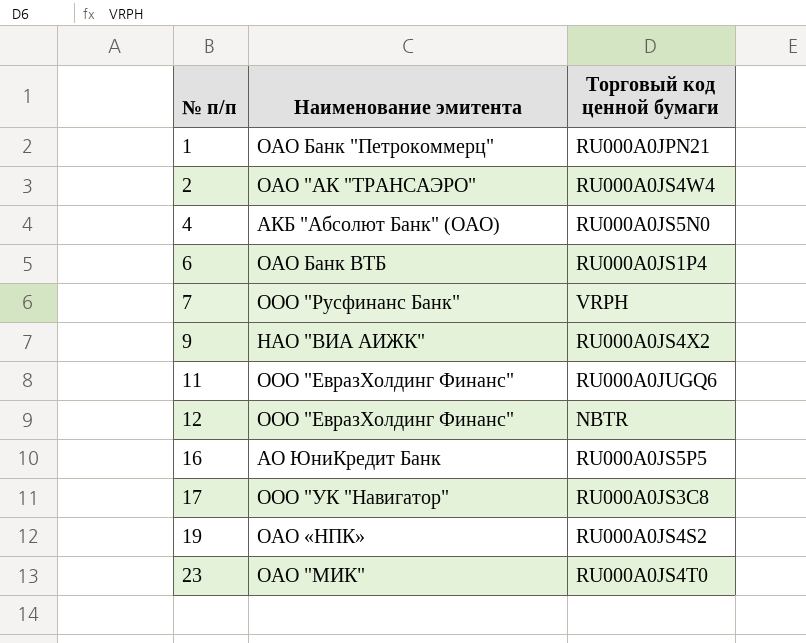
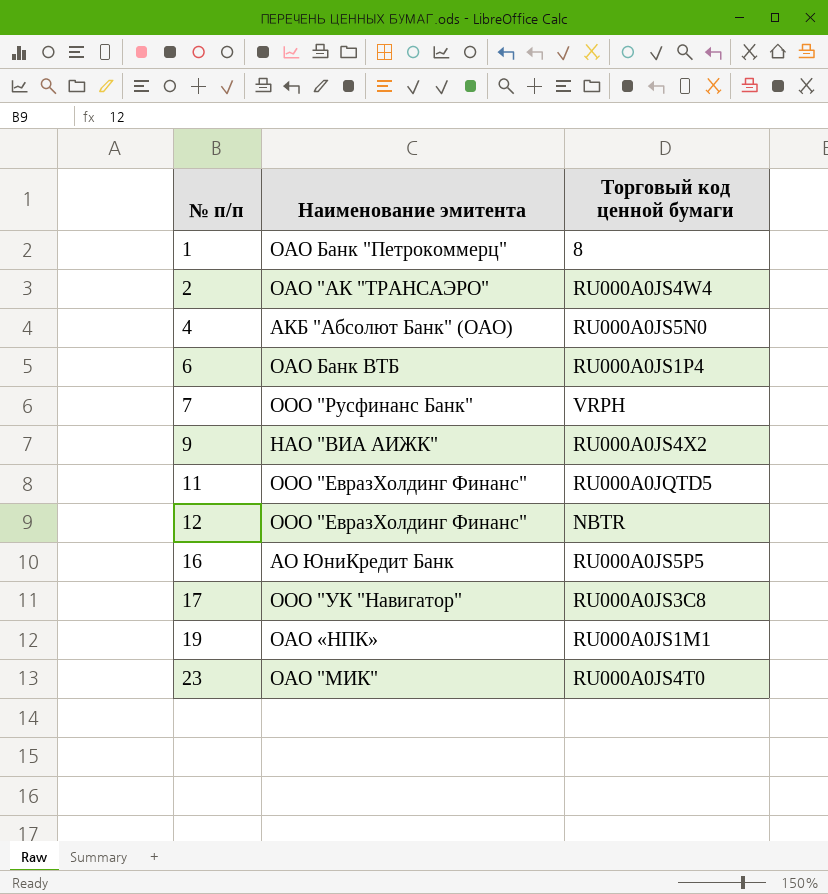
1 | Торговый код ценной бумаги: RU000A0JPN21 -> 8
11 | Торговый код ценной бумаги: RU000A0JUGQ6 -> RU000A0JQTD5
19 | Торговый код ценной бумаги: RU000A0JS4S2 -> RU000A0JS1M1

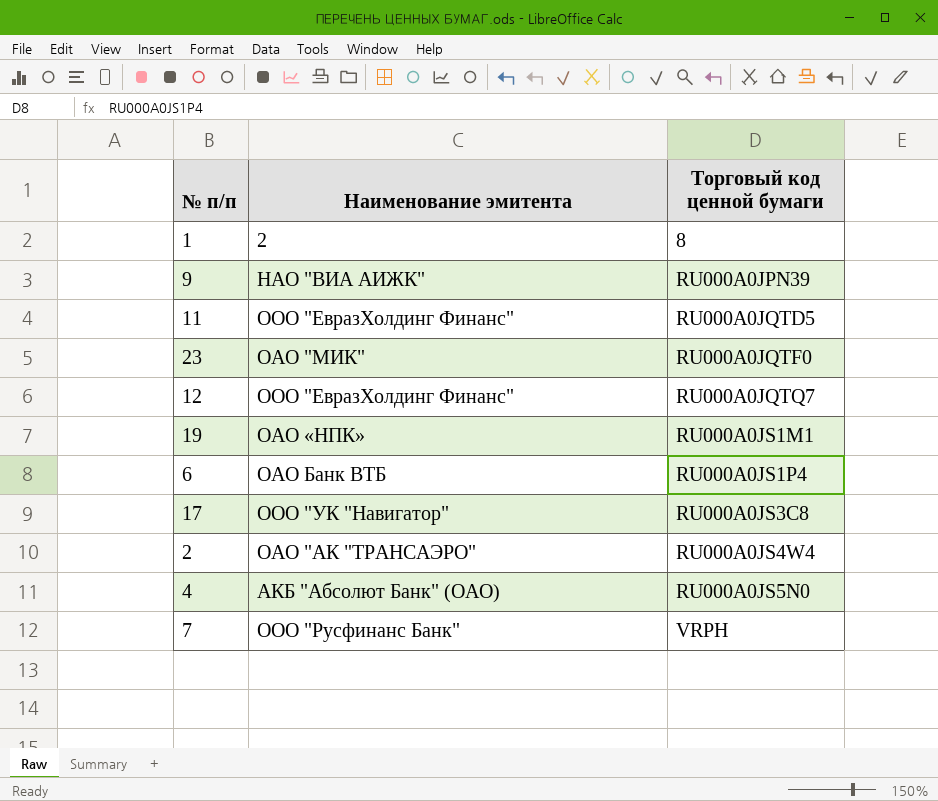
row order: № п/п ascending -> Торговый код ценной бумаги ascending
row 16: АО ЮниКредит Банк | RU000A0JS5P5 -> none
1 | Наименование эмитента: ОАО Банк "Петрокоммерц" -> 2
9 | Торговый код ценной бумаги: RU000A0JS4X2 -> RU000A0JPN39
23 | Торговый код ценной бумаги: RU000A0JS4T0 -> RU000A0JQTF0
12 | Торговый код ценной бумаги: NBTR -> RU000A0JQTQ7

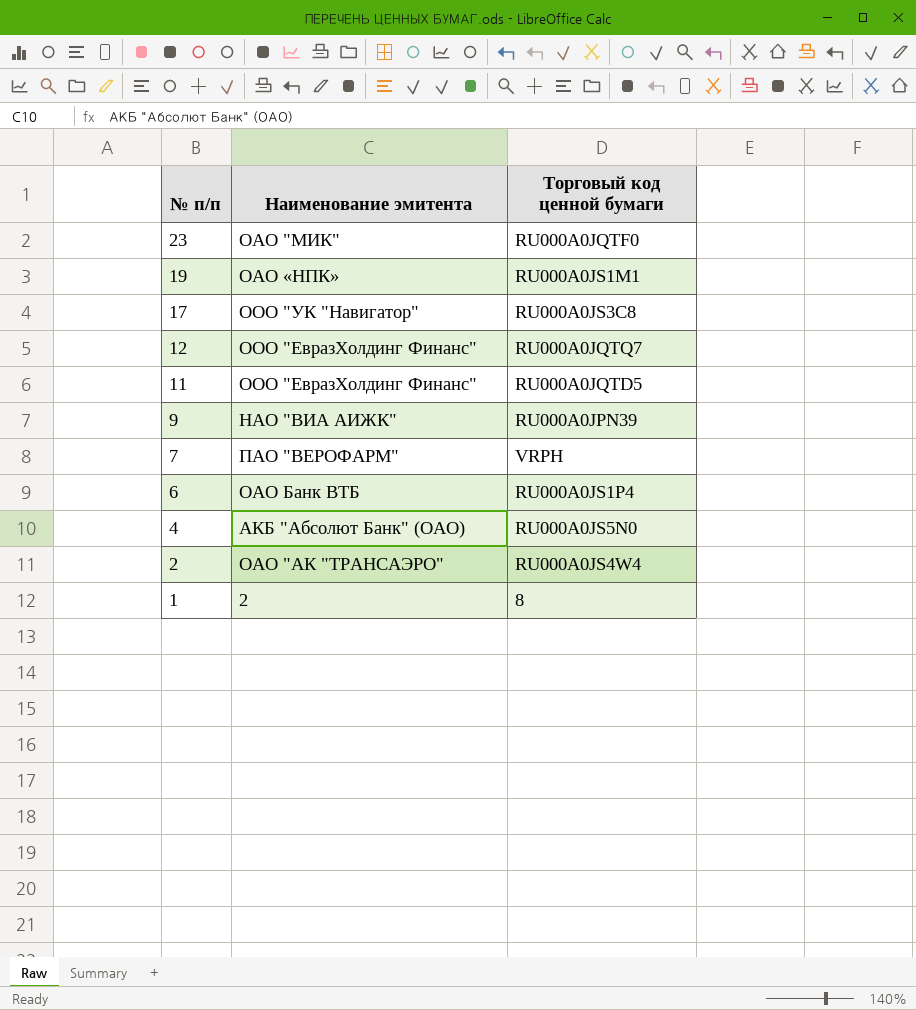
row order: Торговый код ценной бумаги ascending -> № п/п descending
7 | Наименование эмитента: ООО "Русфинанс Банк" -> ПАО "ВЕРОФАРМ"

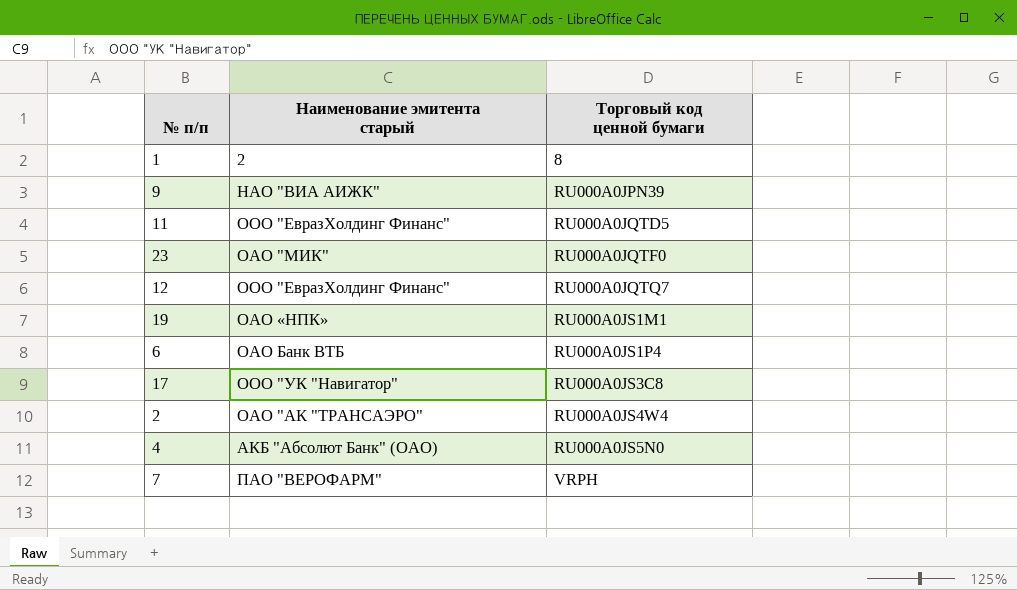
row order: № п/п descending -> Торговый код ценной бумаги ascending
column name: Наименование эмитента -> Наименование эмитента старый

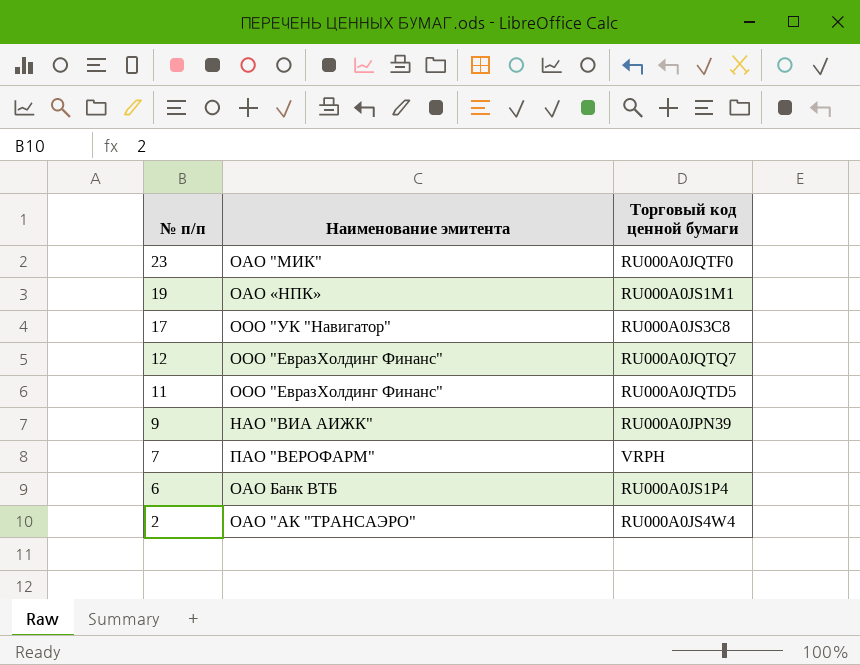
row order: Торговый код ценной бумаги ascending -> № п/п descending
column name: Наименование эмитента старый -> Наименование эмитента
row 1: 2 | 8 -> none
row 4: АКБ "Абсолют Банк" (ОАО) | RU000A0JS5N0 -> none

